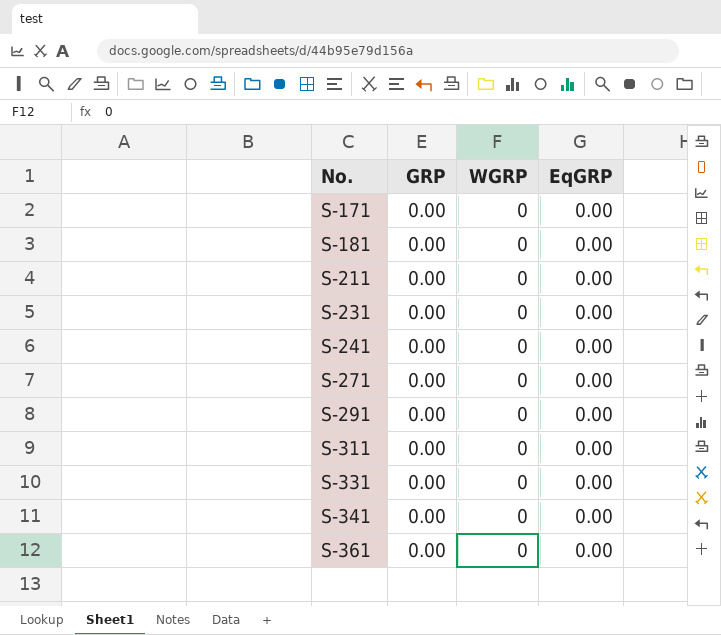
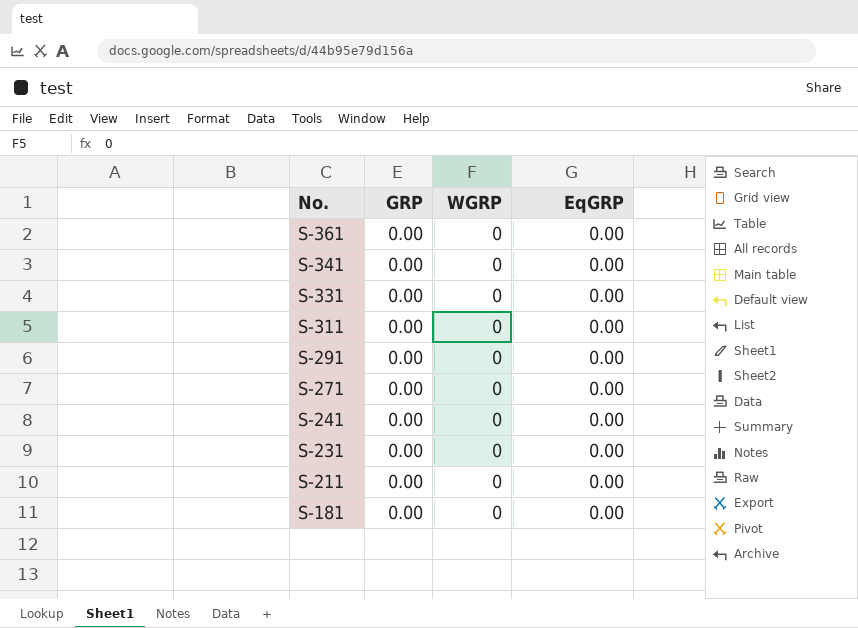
row order: No. ascending -> No. descending
row S-171: 0.00 | 0 | 0.00 -> none

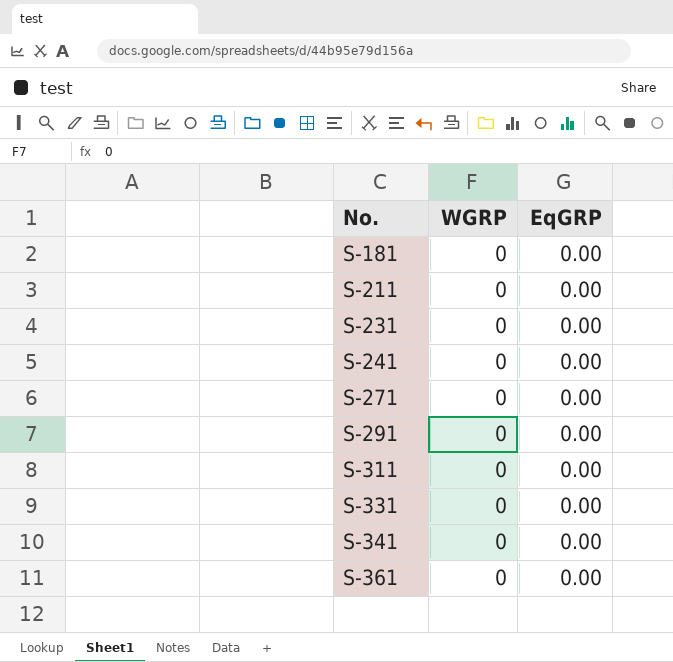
row order: No. descending -> No. ascending
column GRP | position: 2 -> none

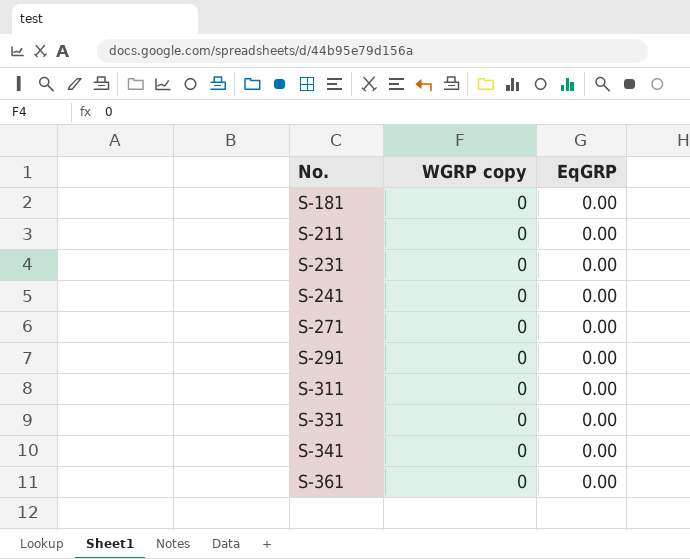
column name: WGRP -> WGRP copy

